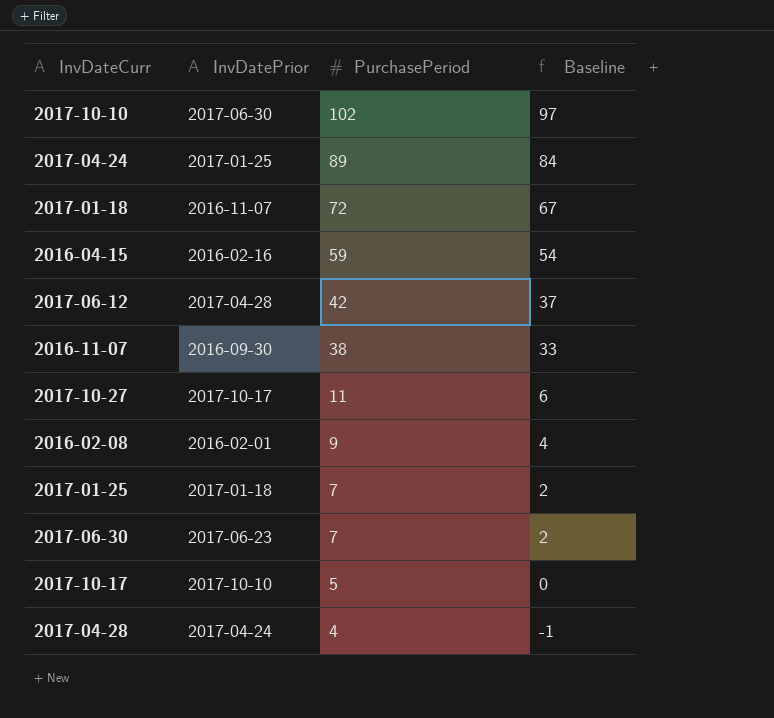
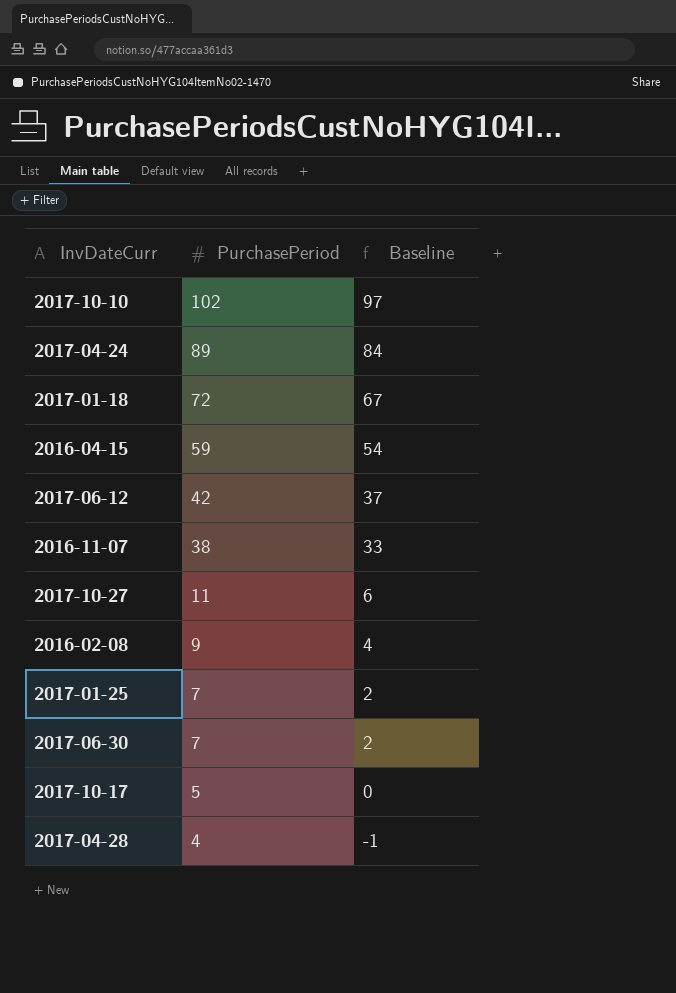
column InvDatePrior | position: 2 -> none

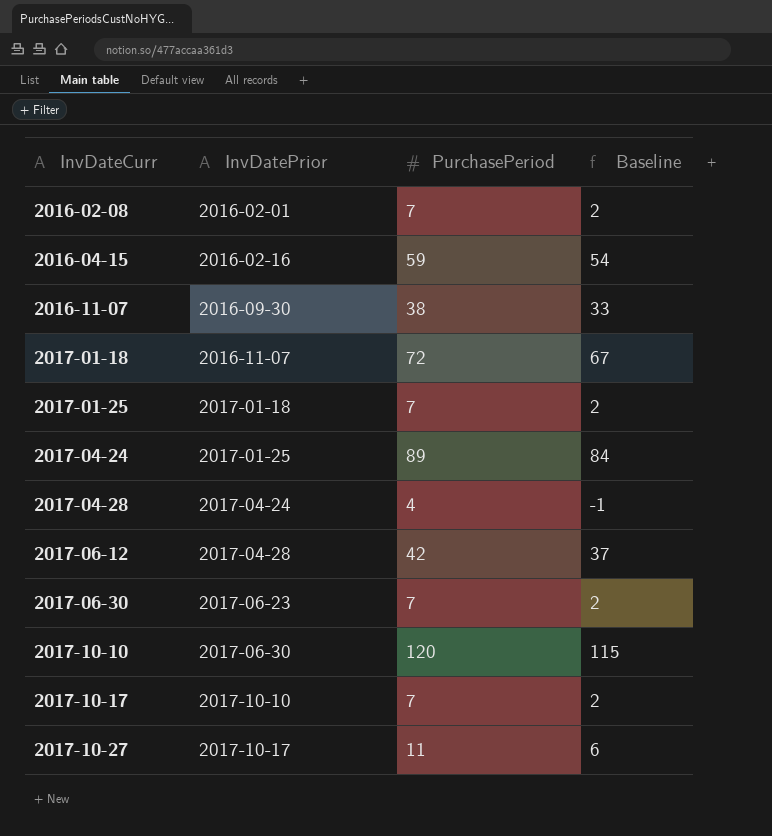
row order: PurchasePeriod descending -> InvDateCurr ascending
column InvDatePrior | position: none -> 2
2016-02-08 | PurchasePeriod: 9 -> 7
2016-02-08 | Baseline: 4 -> 2
2017-10-10 | PurchasePeriod: 102 -> 120
2017-10-10 | Baseline: 97 -> 115
2017-10-17 | PurchasePeriod: 5 -> 7
2017-10-17 | Baseline: 0 -> 2

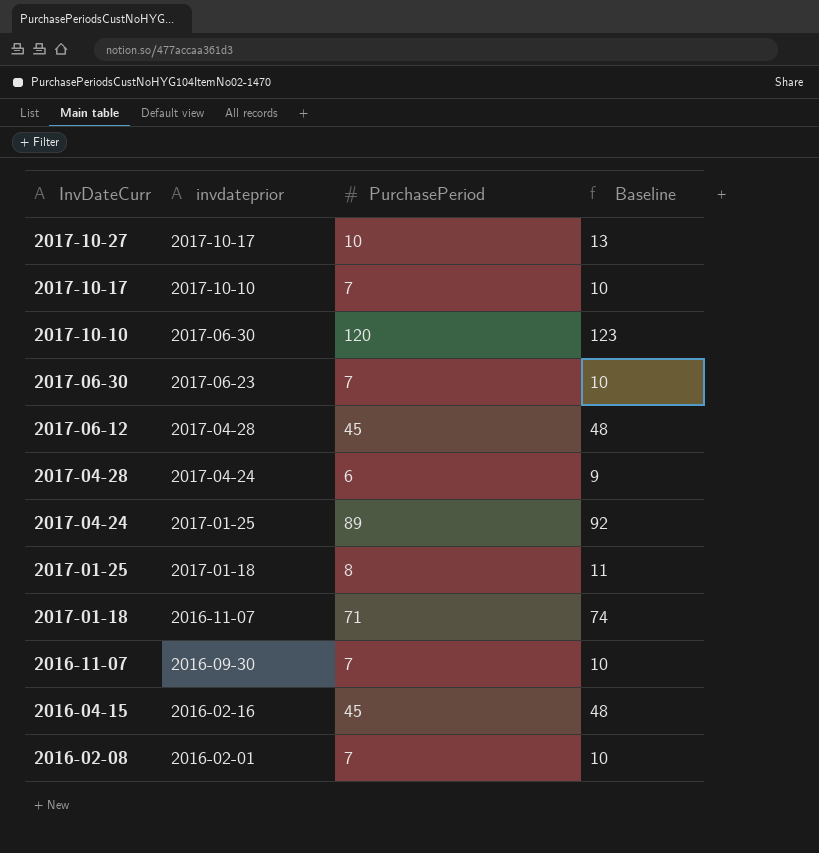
row order: InvDateCurr ascending -> InvDateCurr descending
column name: InvDatePrior -> invdateprior
column Baseline | formula: [PurchasePeriod] - 5 -> [PurchasePeriod] + 3
2017-10-27 | PurchasePeriod: 11 -> 10
2017-06-12 | PurchasePeriod: 42 -> 45
2017-04-28 | PurchasePeriod: 4 -> 6
2017-01-25 | PurchasePeriod: 7 -> 8
2017-01-18 | PurchasePeriod: 72 -> 71
2016-11-07 | PurchasePeriod: 38 -> 7
2016-04-15 | PurchasePeriod: 59 -> 45

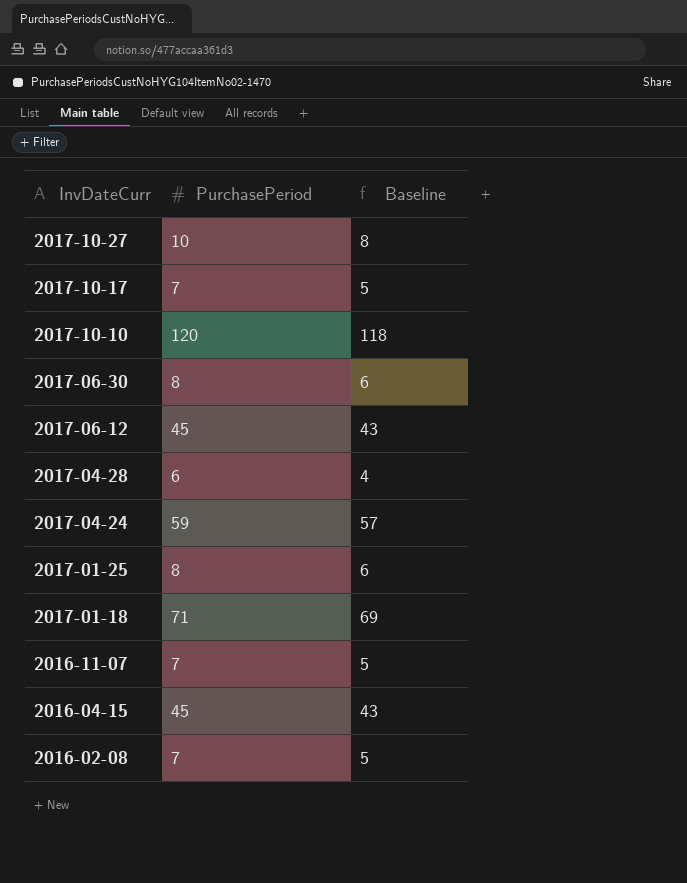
column invdateprior | position: 2 -> none
column Baseline | formula: [PurchasePeriod] + 3 -> [PurchasePeriod] - 2
2017-06-30 | PurchasePeriod: 7 -> 8
2017-04-24 | PurchasePeriod: 89 -> 59

